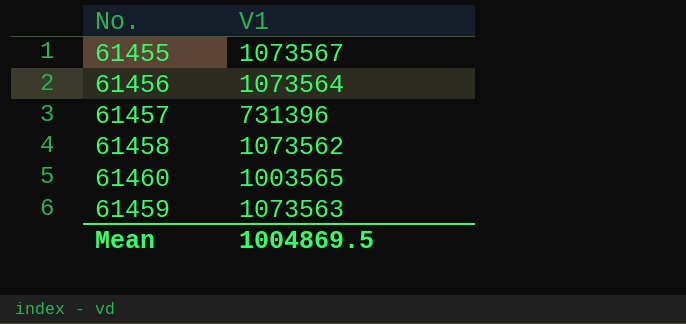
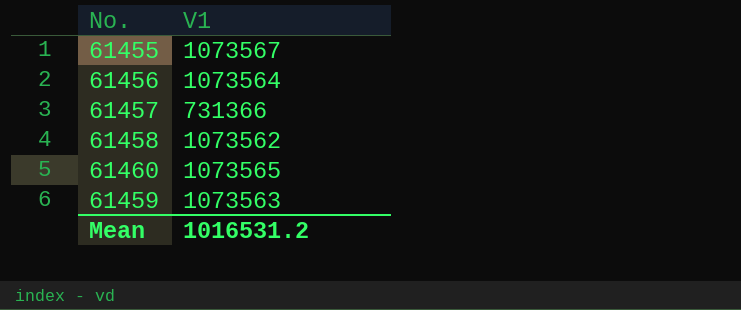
61457 | V1: 731396 -> 731366
61460 | V1: 1003565 -> 1073565
Mean | V1: 1004869.5 -> 1016531.2

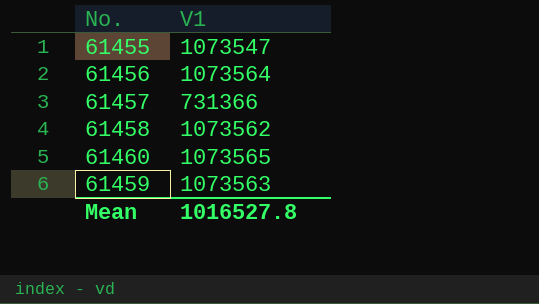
61455 | V1: 1073567 -> 1073547
Mean | V1: 1016531.2 -> 1016527.8

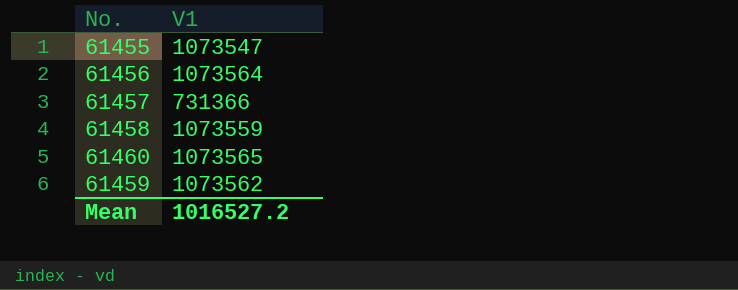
61458 | V1: 1073562 -> 1073559
61459 | V1: 1073563 -> 1073562
Mean | V1: 1016527.8 -> 1016527.2

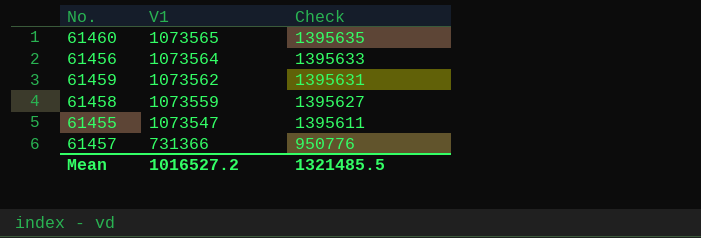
row order: none -> V1 descending
column Check | formula: none -> [V1] * 1.3

